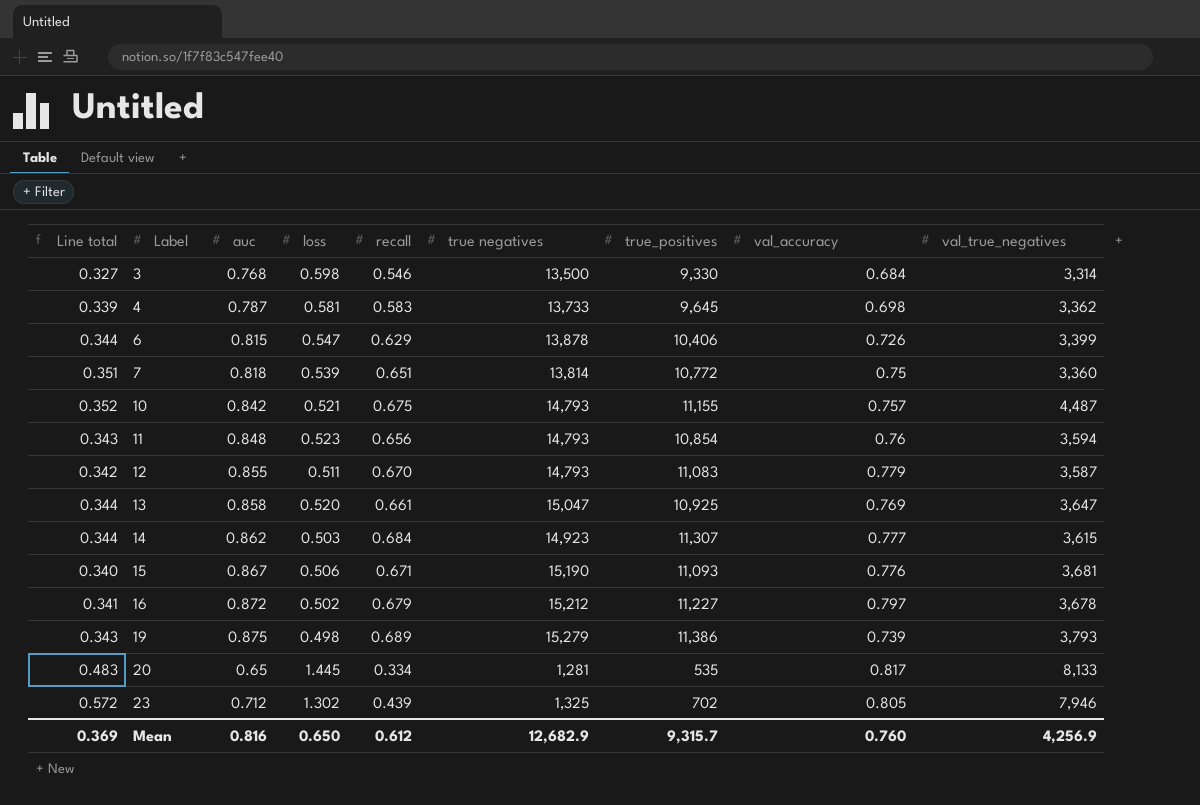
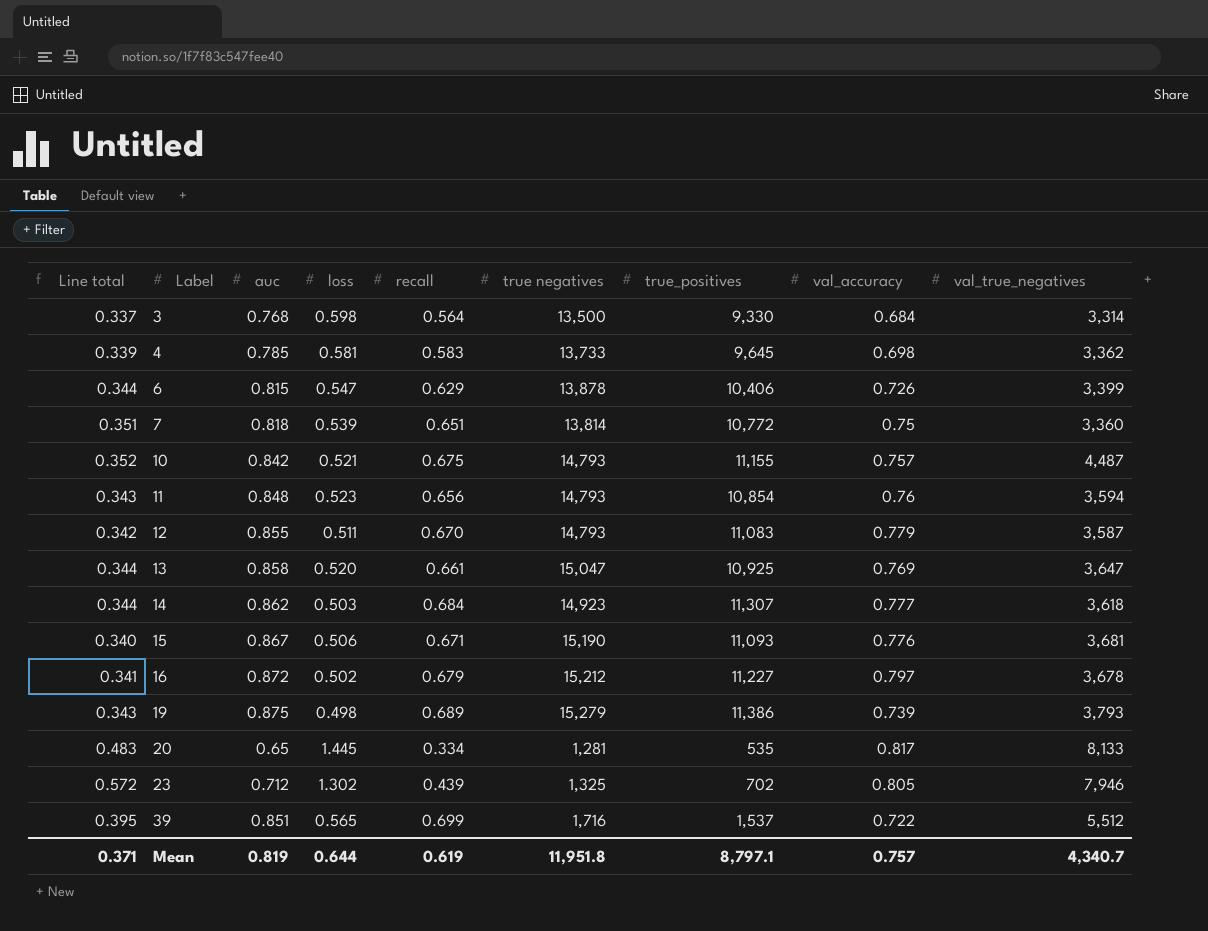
3 | Line total: 0.327 -> 0.337
3 | recall: 0.546 -> 0.564
4 | auc: 0.787 -> 0.785
14 | val_true_negatives: 3,615 -> 3,618
row 39: none -> 0.395 | 0.851 | 0.565 | 0.699 | 1,716 | 1,537 | 0.722 | 5,512
Mean | Line total: 0.369 -> 0.371
Mean | auc: 0.816 -> 0.819
Mean | loss: 0.650 -> 0.644
Mean | recall: 0.612 -> 0.619
Mean | true negatives: 12,682.9 -> 11,951.8
Mean | true_positives: 9,315.7 -> 8,797.1
Mean | val_accuracy: 0.760 -> 0.757
Mean | val_true_negatives: 4,256.9 -> 4,340.7

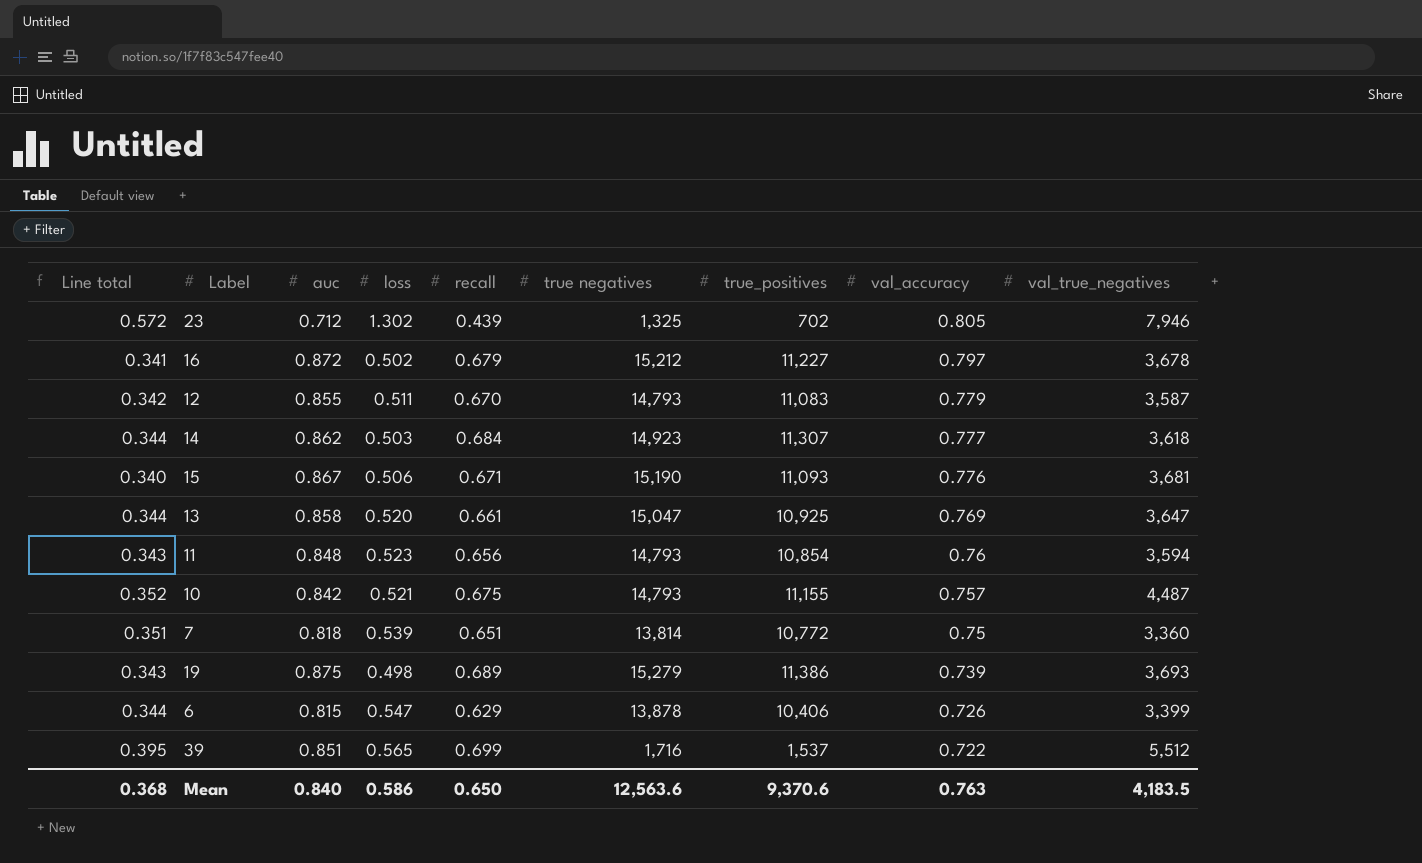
row order: Label ascending -> val_accuracy descending
row 3: 0.337 | 0.768 | 0.598 | 0.564 | 13,500 | 9,330 | 0.684 | 3,314 -> none
row 4: 0.339 | 0.785 | 0.581 | 0.583 | 13,733 | 9,645 | 0.698 | 3,362 -> none
row 20: 0.483 | 0.65 | 1.445 | 0.334 | 1,281 | 535 | 0.817 | 8,133 -> none
19 | val_true_negatives: 3,793 -> 3,693
Mean | Line total: 0.371 -> 0.368
Mean | auc: 0.819 -> 0.840
Mean | loss: 0.644 -> 0.586
Mean | recall: 0.619 -> 0.650
Mean | true negatives: 11,951.8 -> 12,563.6
Mean | true_positives: 8,797.1 -> 9,370.6
Mean | val_accuracy: 0.757 -> 0.763
Mean | val_true_negatives: 4,340.7 -> 4,183.5

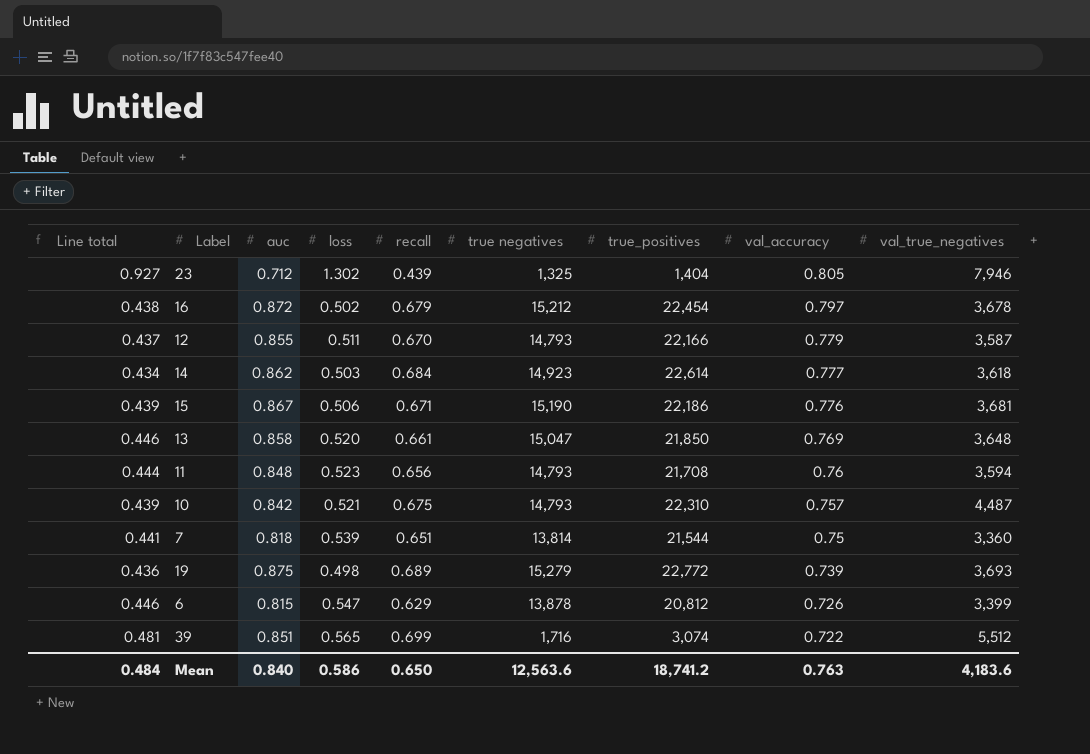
column Line total | formula: [loss] * [recall] -> [auc] * [loss]
23 | true_positives: 702 -> 1,404
16 | true_positives: 11,227 -> 22,454
12 | true_positives: 11,083 -> 22,166
14 | true_positives: 11,307 -> 22,614
15 | true_positives: 11,093 -> 22,186
13 | true_positives: 10,925 -> 21,850
13 | val_true_negatives: 3,647 -> 3,648
11 | true_positives: 10,854 -> 21,708
10 | true_positives: 11,155 -> 22,310
7 | true_positives: 10,772 -> 21,544
19 | true_positives: 11,386 -> 22,772
6 | true_positives: 10,406 -> 20,812
39 | true_positives: 1,537 -> 3,074
Mean | Line total: 0.368 -> 0.484
Mean | true_positives: 9,370.6 -> 18,741.2
Mean | val_true_negatives: 4,183.5 -> 4,183.6

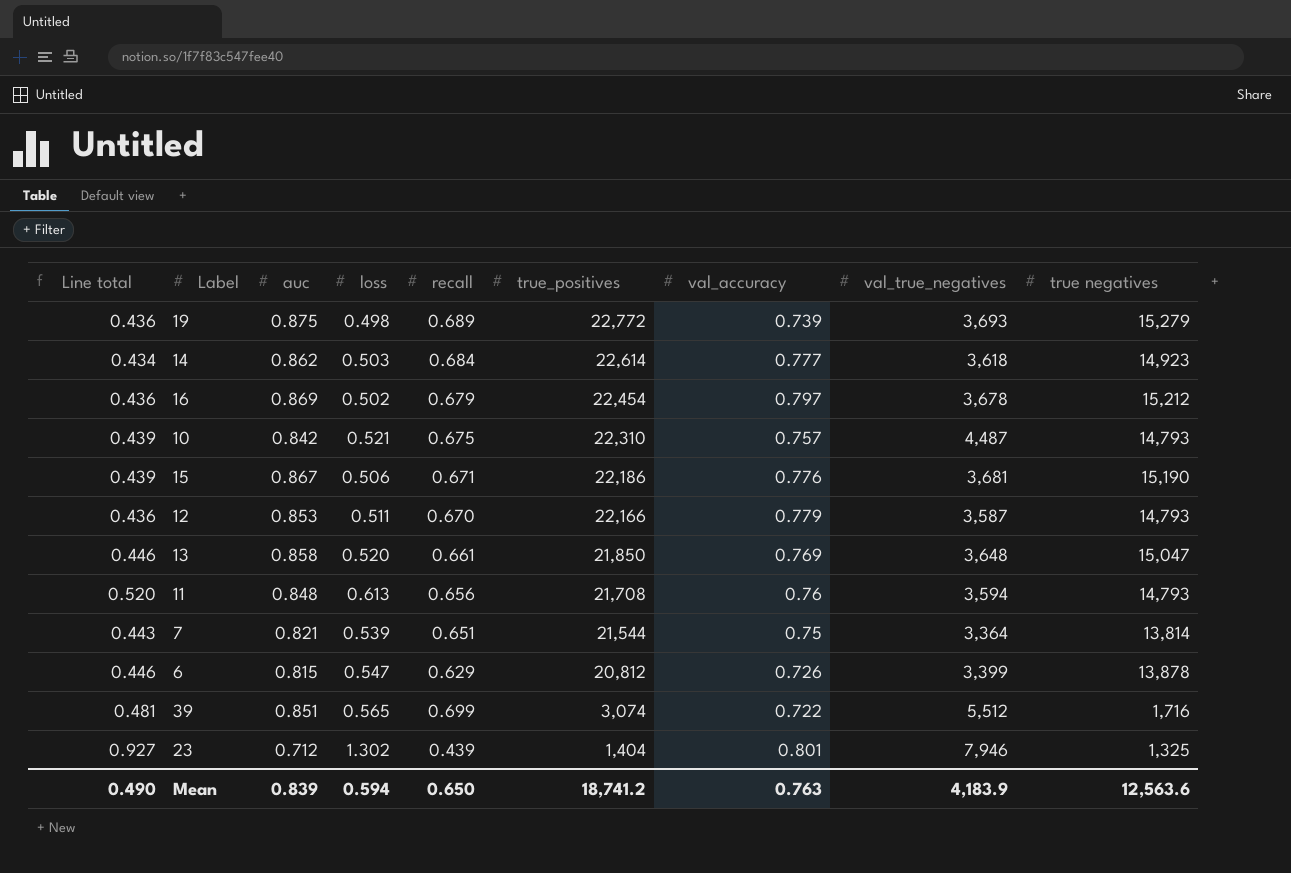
row order: val_accuracy descending -> true_positives descending
column true negatives | position: 6 -> 9
16 | Line total: 0.438 -> 0.436
16 | auc: 0.872 -> 0.869
12 | Line total: 0.437 -> 0.436
12 | auc: 0.855 -> 0.853
11 | Line total: 0.444 -> 0.520
11 | loss: 0.523 -> 0.613
7 | Line total: 0.441 -> 0.443
7 | auc: 0.818 -> 0.821
7 | val_true_negatives: 3,360 -> 3,364
23 | val_accuracy: 0.805 -> 0.801
Mean | Line total: 0.484 -> 0.490
Mean | auc: 0.840 -> 0.839
Mean | loss: 0.586 -> 0.594
Mean | val_true_negatives: 4,183.6 -> 4,183.9

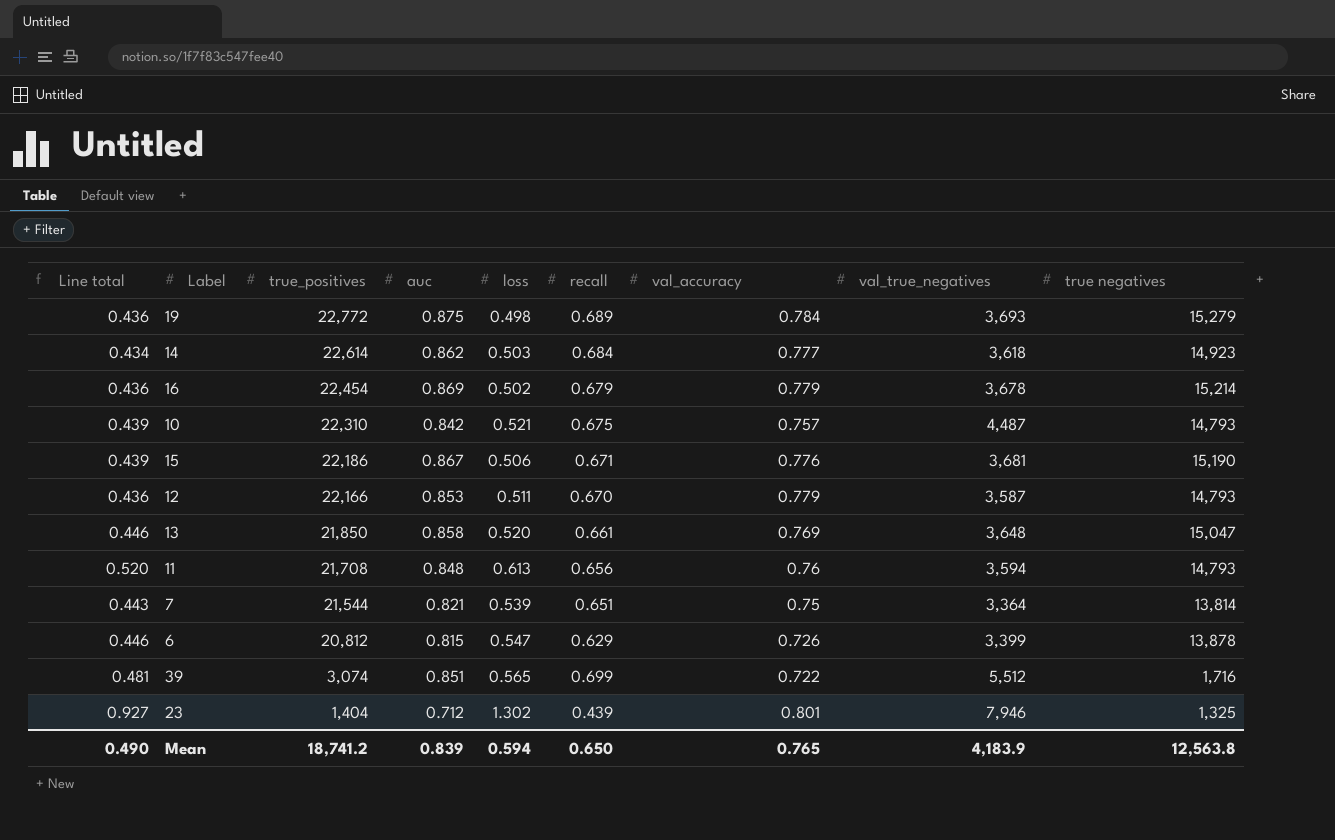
column true_positives | position: 6 -> 3
19 | val_accuracy: 0.739 -> 0.784
16 | val_accuracy: 0.797 -> 0.779
16 | true negatives: 15,212 -> 15,214
Mean | val_accuracy: 0.763 -> 0.765
Mean | true negatives: 12,563.6 -> 12,563.8

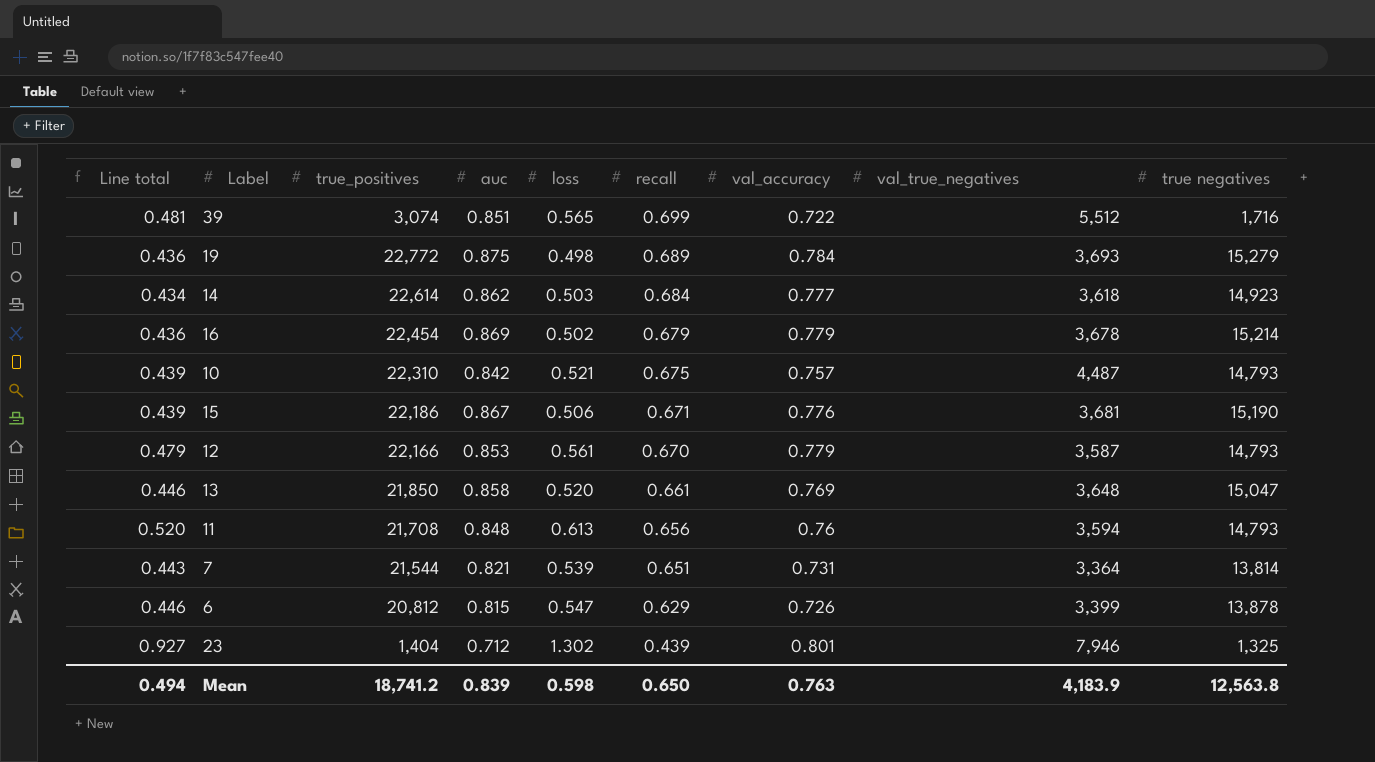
row order: true_positives descending -> recall descending
12 | Line total: 0.436 -> 0.479
12 | loss: 0.511 -> 0.561
7 | val_accuracy: 0.75 -> 0.731
Mean | Line total: 0.490 -> 0.494
Mean | loss: 0.594 -> 0.598
Mean | val_accuracy: 0.765 -> 0.763

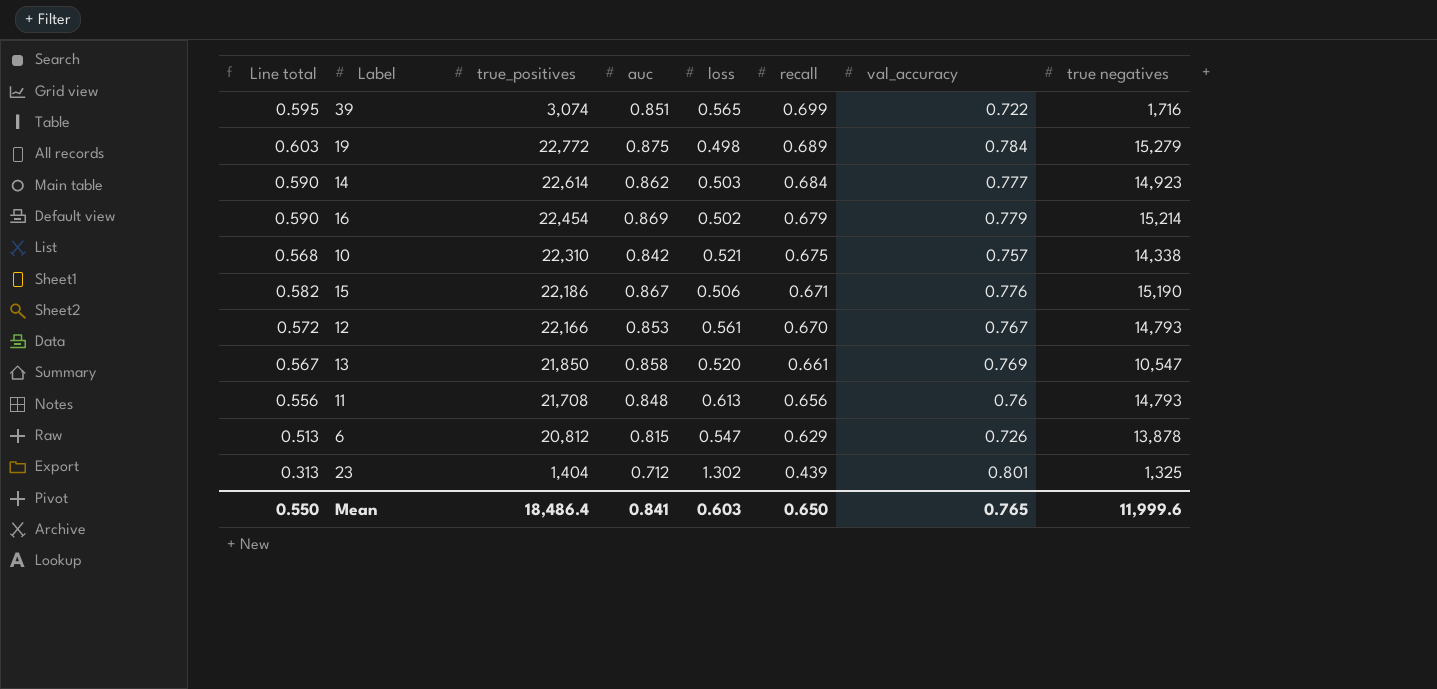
column val_true_negatives | position: 8 -> none
column Line total | formula: [auc] * [loss] -> [auc] * [recall]
row 7: 0.443 | 21,544 | 0.821 | 0.539 | 0.651 | 0.731 | 3,364 | 13,814 -> none
10 | true negatives: 14,793 -> 14,338
12 | val_accuracy: 0.779 -> 0.767
13 | true negatives: 15,047 -> 10,547
Mean | Line total: 0.494 -> 0.550
Mean | true_positives: 18,741.2 -> 18,486.4
Mean | auc: 0.839 -> 0.841
Mean | loss: 0.598 -> 0.603
Mean | val_accuracy: 0.763 -> 0.765
Mean | true negatives: 12,563.8 -> 11,999.6

